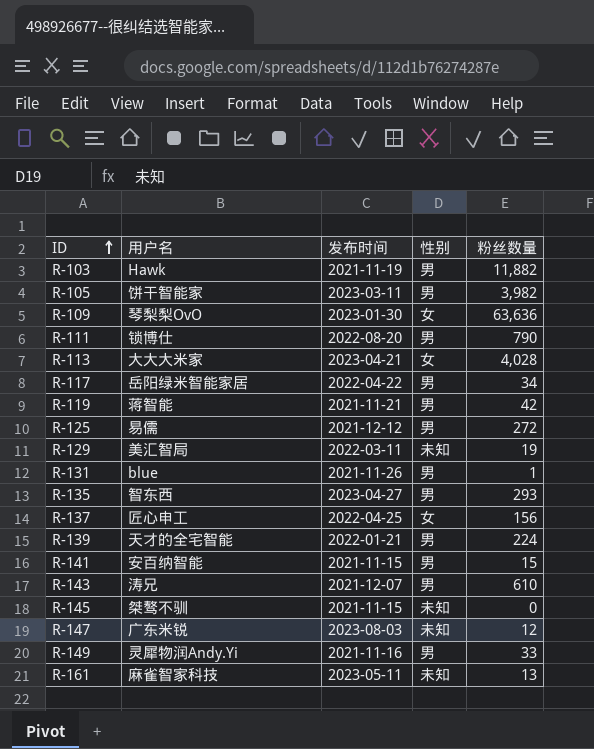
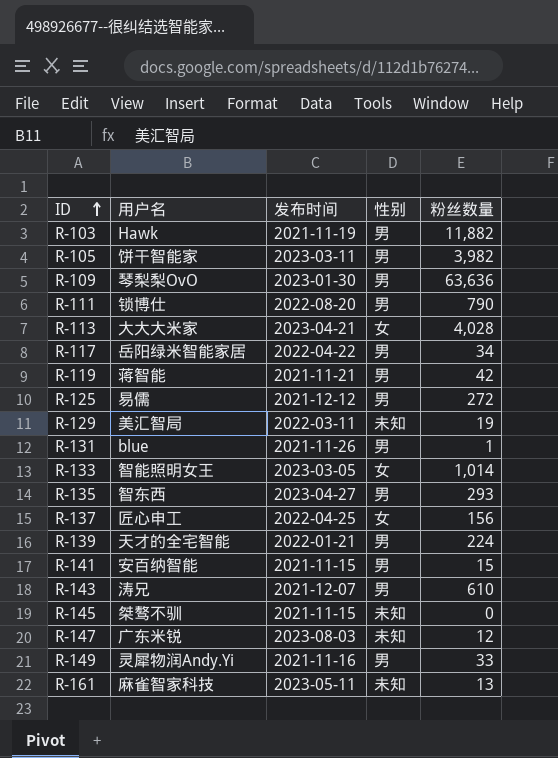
R-109 | 性别: 女 -> 男
row R-133: none -> 智能照明女王 | 2023-03-05 | 女 | 1,014

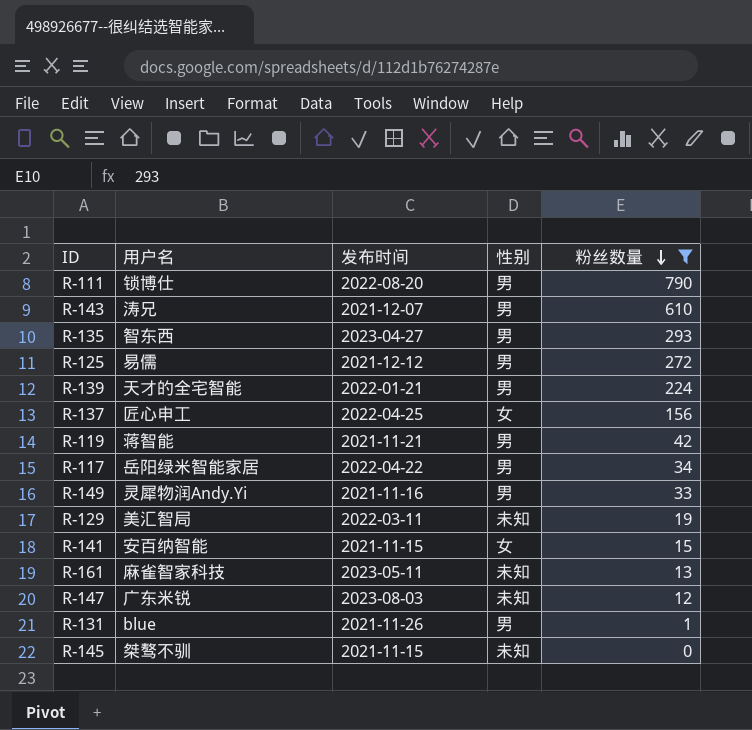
filter: none -> 粉丝数量 <= 790
row order: ID ascending -> 粉丝数量 descending
R-141 | 性别: 男 -> 女

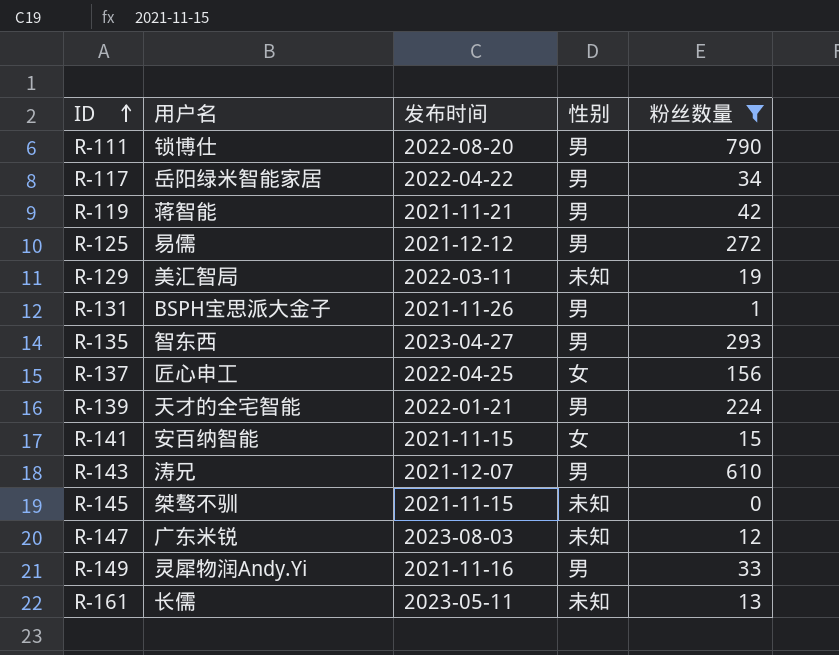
row order: 粉丝数量 descending -> ID ascending
R-131 | 用户名: blue -> BSPH宝思派大金子
R-161 | 用户名: 麻雀智家科技 -> 长儒

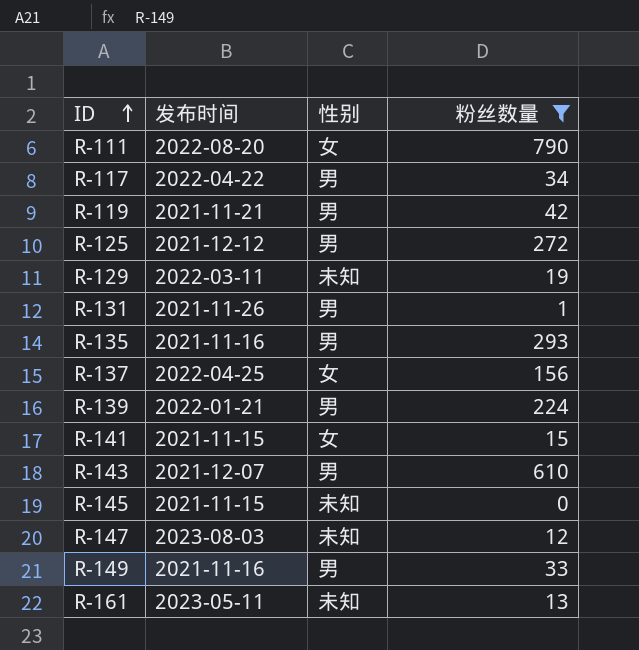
column 用户名 | position: 2 -> none
R-111 | 性别: 男 -> 女
R-135 | 发布时间: 2023-04-27 -> 2021-11-16

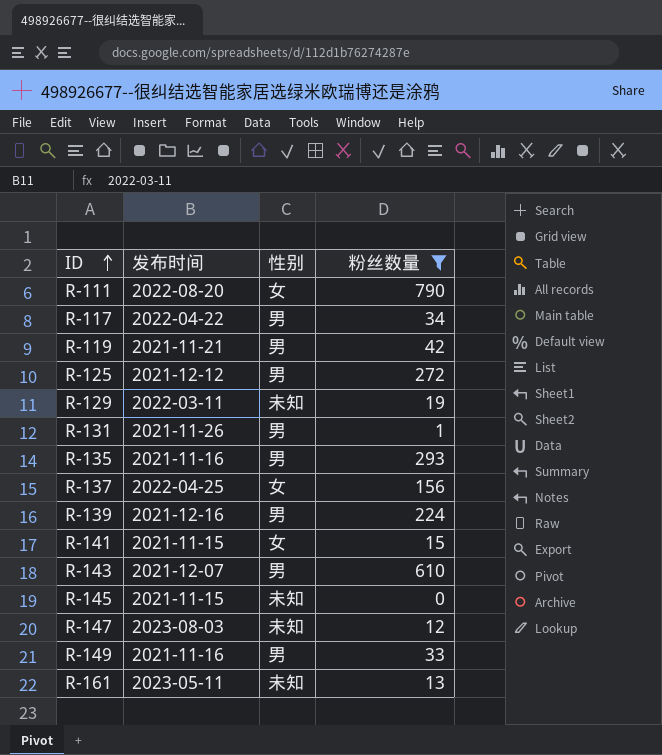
R-139 | 发布时间: 2022-01-21 -> 2021-12-16

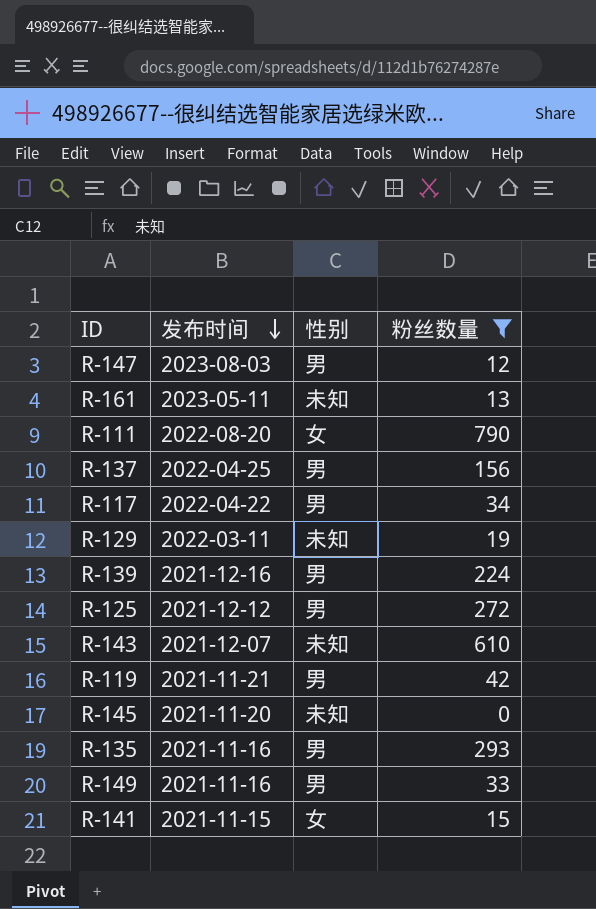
row order: ID ascending -> 发布时间 descending
row R-131: 2021-11-26 | 男 | 1 -> none
R-147 | 性别: 未知 -> 男
R-137 | 性别: 女 -> 男
R-143 | 性别: 男 -> 未知
R-145 | 发布时间: 2021-11-15 -> 2021-11-20

